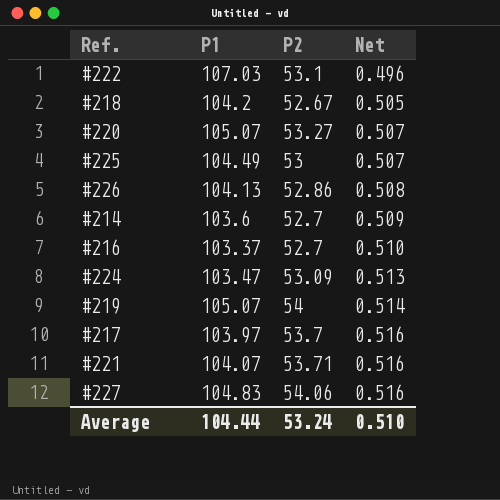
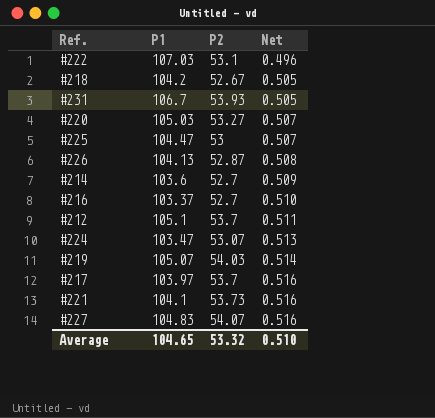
row #231: none -> 106.7 | 53.93 | 0.505
#220 | P1: 105.07 -> 105.03
#225 | P1: 104.49 -> 104.47
#226 | P2: 52.86 -> 52.87
row #212: none -> 105.1 | 53.7 | 0.511
#224 | P2: 53.09 -> 53.07
#219 | P2: 54 -> 54.03
#221 | P1: 104.07 -> 104.1
#221 | P2: 53.71 -> 53.73
#227 | P2: 54.06 -> 54.07
Average | P1: 104.44 -> 104.65
Average | P2: 53.24 -> 53.32

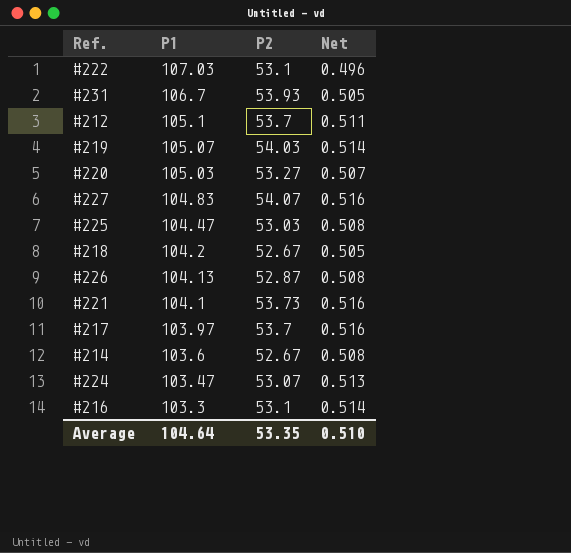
row order: Net ascending -> P1 descending
#225 | P2: 53 -> 53.03
#225 | Net: 0.507 -> 0.508
#214 | P2: 52.7 -> 52.67
#214 | Net: 0.509 -> 0.508
#216 | P1: 103.37 -> 103.3
#216 | P2: 52.7 -> 53.1
#216 | Net: 0.510 -> 0.514
Average | P1: 104.65 -> 104.64
Average | P2: 53.32 -> 53.35

